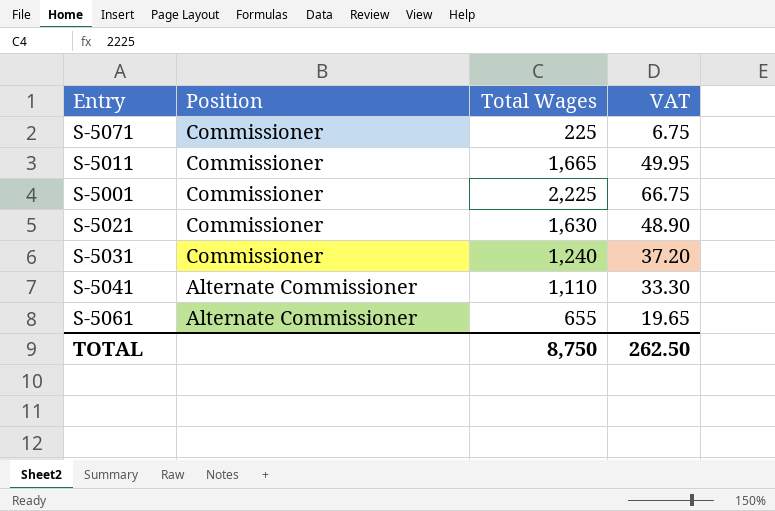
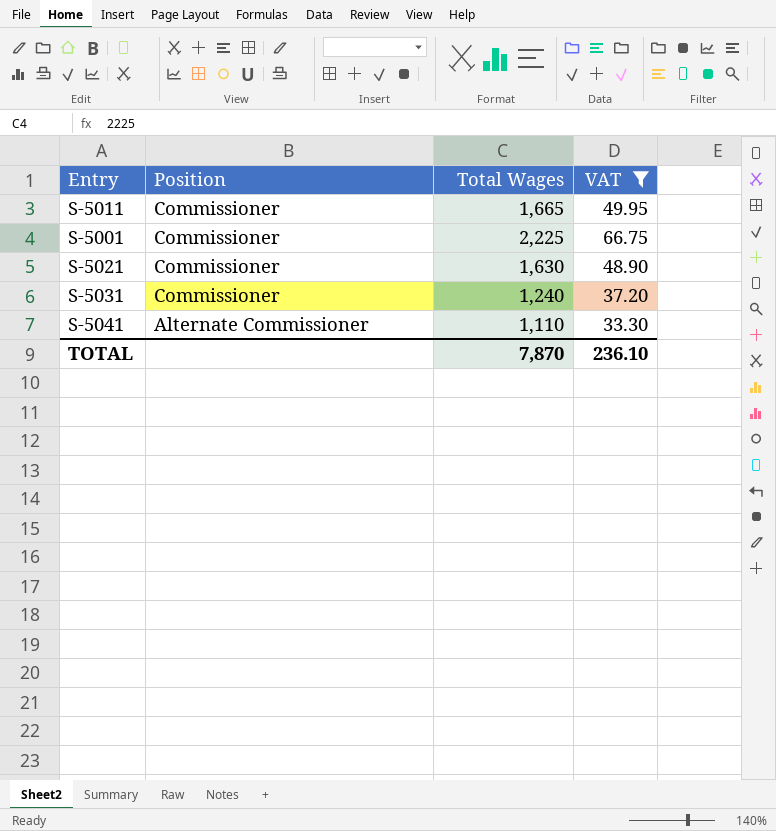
filter: none -> VAT >= 33.30
TOTAL | Total Wages: 8,750 -> 7,870
TOTAL | VAT: 262.50 -> 236.10

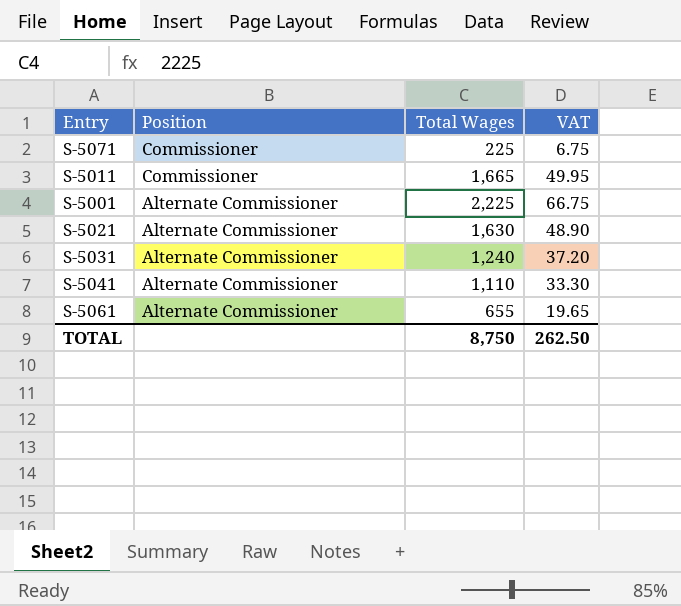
filter: VAT >= 33.30 -> none
S-5001 | Position: Commissioner -> Alternate Commissioner
S-5021 | Position: Commissioner -> Alternate Commissioner
S-5031 | Position: Commissioner -> Alternate Commissioner
TOTAL | Total Wages: 7,870 -> 8,750
TOTAL | VAT: 236.10 -> 262.50

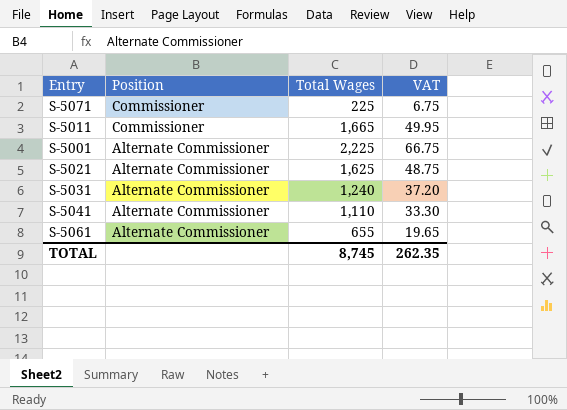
S-5021 | Total Wages: 1,630 -> 1,625
S-5021 | VAT: 48.90 -> 48.75
TOTAL | Total Wages: 8,750 -> 8,745
TOTAL | VAT: 262.50 -> 262.35

